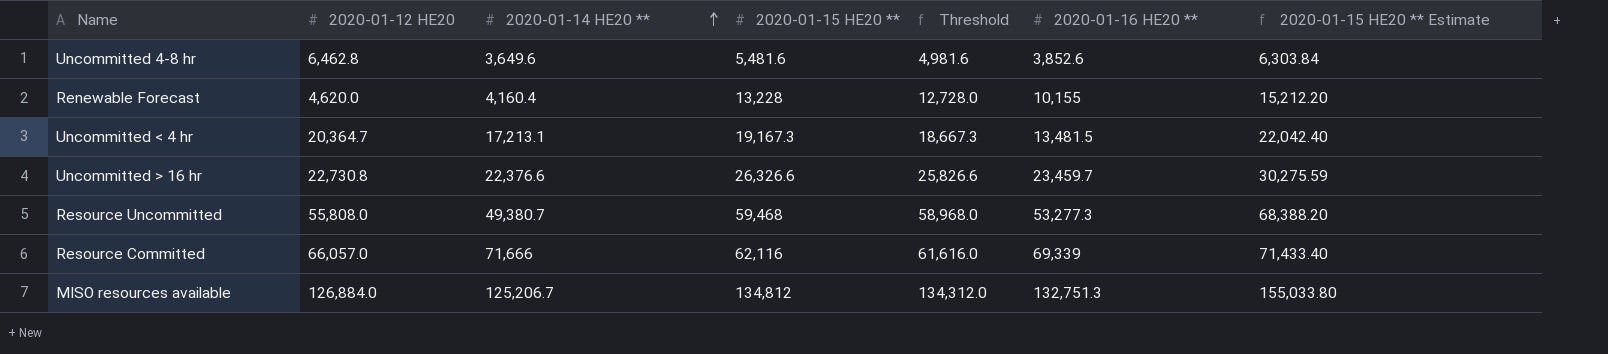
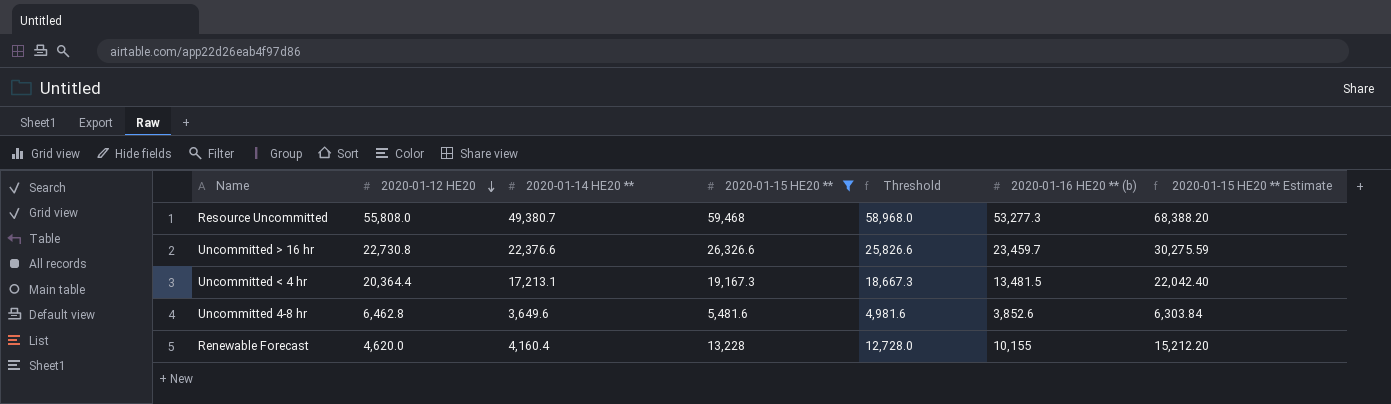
filter: none -> 2020-01-15 HE20 ** <= 59,468
row order: 2020-01-14 HE20 ** ascending -> 2020-01-12 HE20 descending
column name: 2020-01-16 HE20 ** -> 2020-01-16 HE20 ** (b)
Uncommitted < 4 hr | 2020-01-12 HE20: 20,364.7 -> 20,364.4

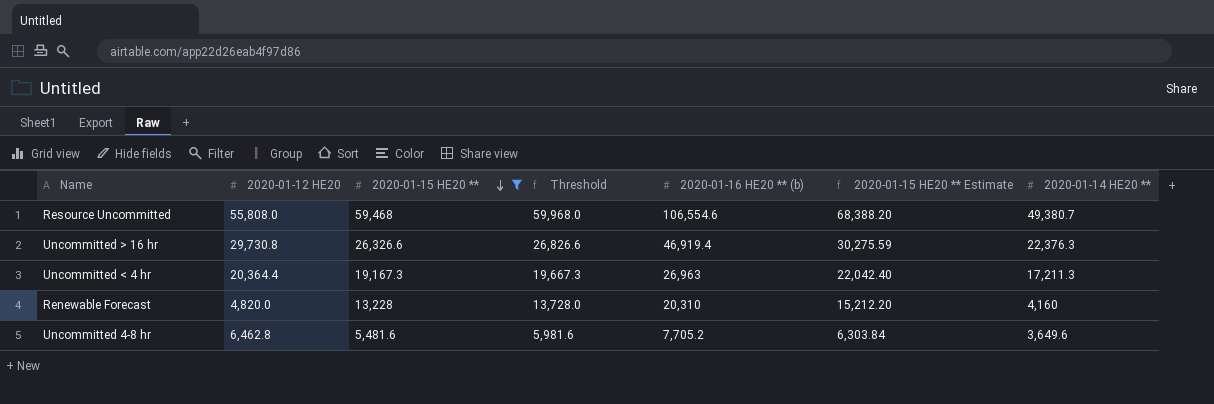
row order: 2020-01-12 HE20 descending -> 2020-01-15 HE20 ** descending
column Threshold | formula: [2020-01-15 HE20 **] - 500 -> [2020-01-15 HE20 **] + 500
column 2020-01-14 HE20 ** | position: 3 -> 7
Resource Uncommitted | 2020-01-16 HE20 ** (b): 53,277.3 -> 106,554.6
Uncommitted > 16 hr | 2020-01-12 HE20: 22,730.8 -> 29,730.8
Uncommitted > 16 hr | 2020-01-16 HE20 ** (b): 23,459.7 -> 46,919.4
Uncommitted > 16 hr | 2020-01-14 HE20 **: 22,376.6 -> 22,376.3
Uncommitted < 4 hr | 2020-01-16 HE20 ** (b): 13,481.5 -> 26,963
Uncommitted < 4 hr | 2020-01-14 HE20 **: 17,213.1 -> 17,211.3
Renewable Forecast | 2020-01-12 HE20: 4,620.0 -> 4,820.0
Renewable Forecast | 2020-01-16 HE20 ** (b): 10,155 -> 20,310
Renewable Forecast | 2020-01-14 HE20 **: 4,160.4 -> 4,160
Uncommitted 4-8 hr | 2020-01-16 HE20 ** (b): 3,852.6 -> 7,705.2

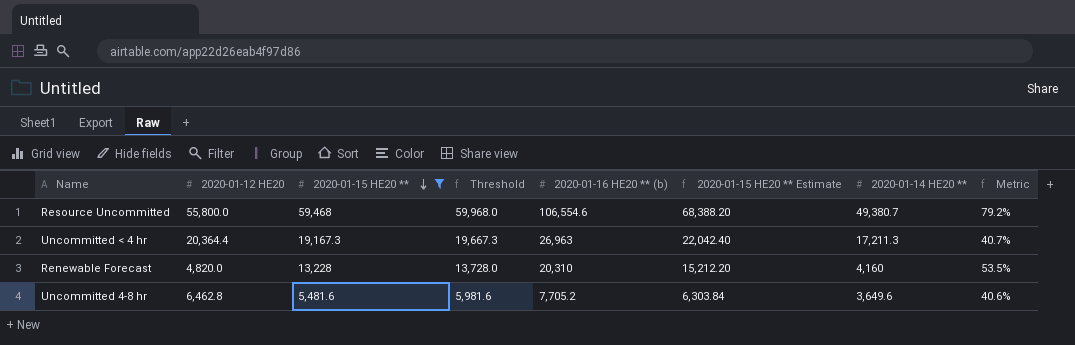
column Metric | formula: none -> ([2020-01-16 HE20 ** (b)] - [2020-01-15 HE20 **]) / [2020-01-15 HE20 **]
row Uncommitted > 16 hr: 29,730.8 | 26,326.6 | 26,826.6 | 46,919.4 | 30,275.59 | 22,376.3 -> none
Resource Uncommitted | 2020-01-12 HE20: 55,808.0 -> 55,800.0

